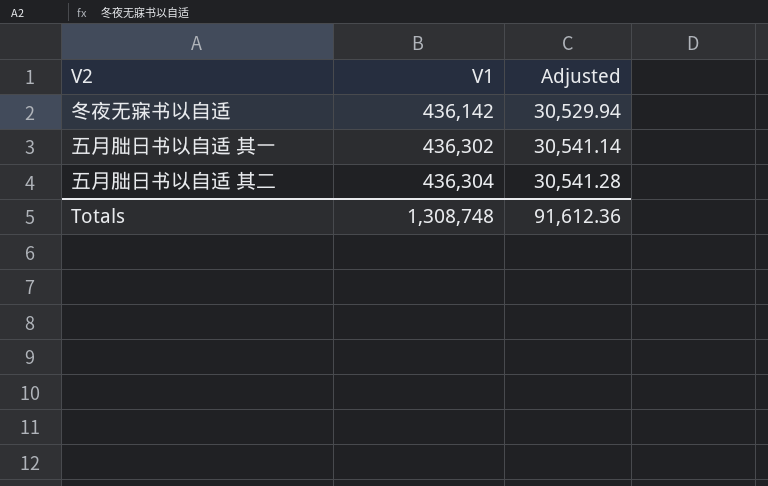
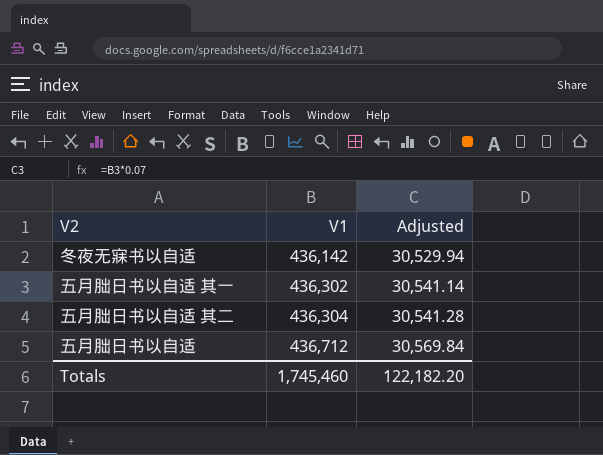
row 五月朏日书以自适: none -> 436,712 | 30,569.84
Totals | V1: 1,308,748 -> 1,745,460
Totals | Adjusted: 91,612.36 -> 122,182.20

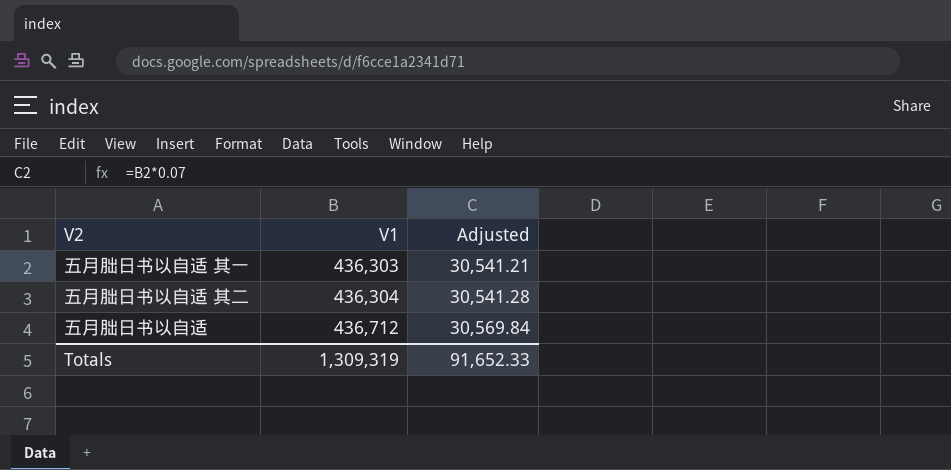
row 冬夜无寐书以自适: 436,142 | 30,529.94 -> none
五月朏日书以自适 其一 | V1: 436,302 -> 436,303
五月朏日书以自适 其一 | Adjusted: 30,541.14 -> 30,541.21
Totals | V1: 1,745,460 -> 1,309,319
Totals | Adjusted: 122,182.20 -> 91,652.33

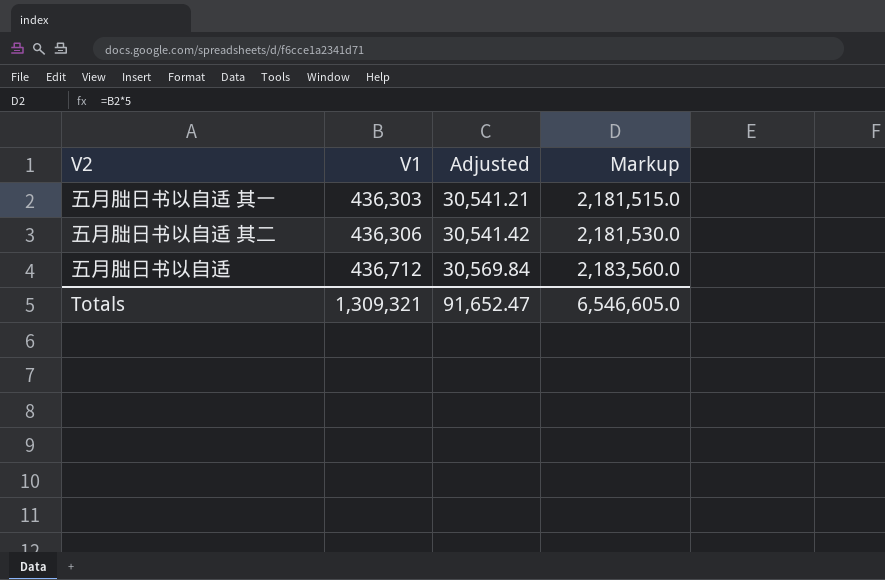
column Markup | formula: none -> [V1] * 5
五月朏日书以自适 其二 | V1: 436,304 -> 436,306
五月朏日书以自适 其二 | Adjusted: 30,541.28 -> 30,541.42
Totals | V1: 1,309,319 -> 1,309,321
Totals | Adjusted: 91,652.33 -> 91,652.47

